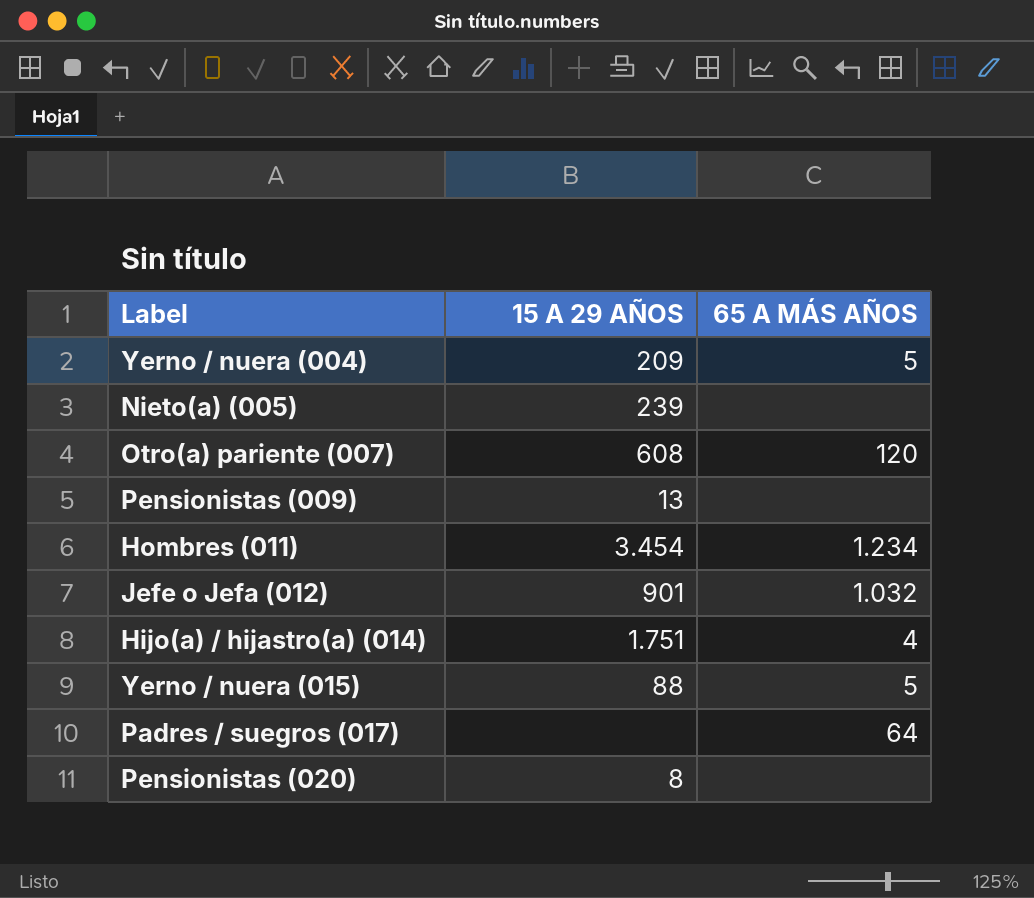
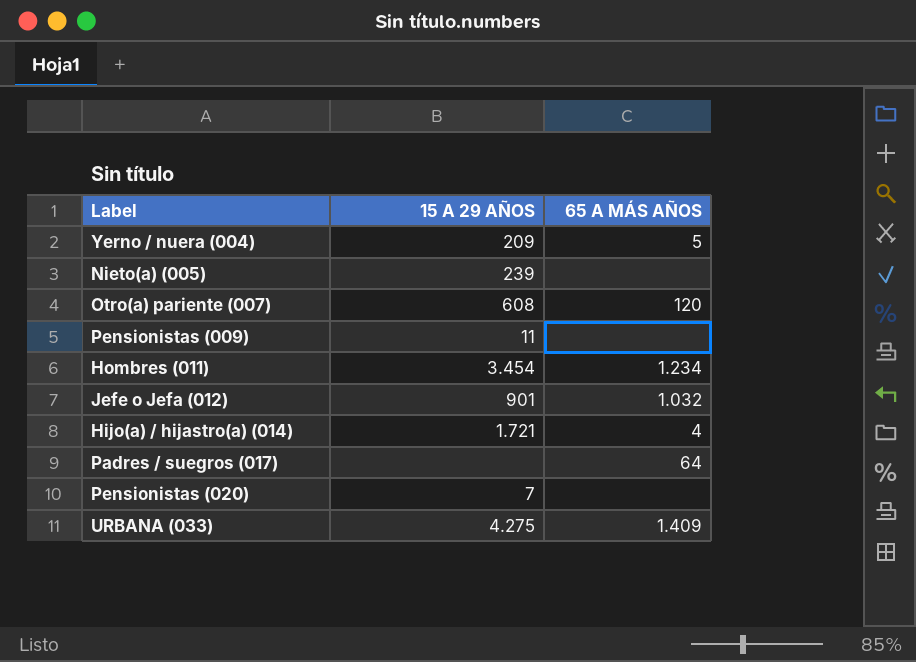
row Yerno / nuera (015): 88 | 5 -> none
Pensionistas (009) | 15 A 29 AÑOS: 13 -> 11
Hijo(a) / hijastro(a) (014) | 15 A 29 AÑOS: 1.751 -> 1.721
Pensionistas (020) | 15 A 29 AÑOS: 8 -> 7
row URBANA (033): none -> 4.275 | 1.409

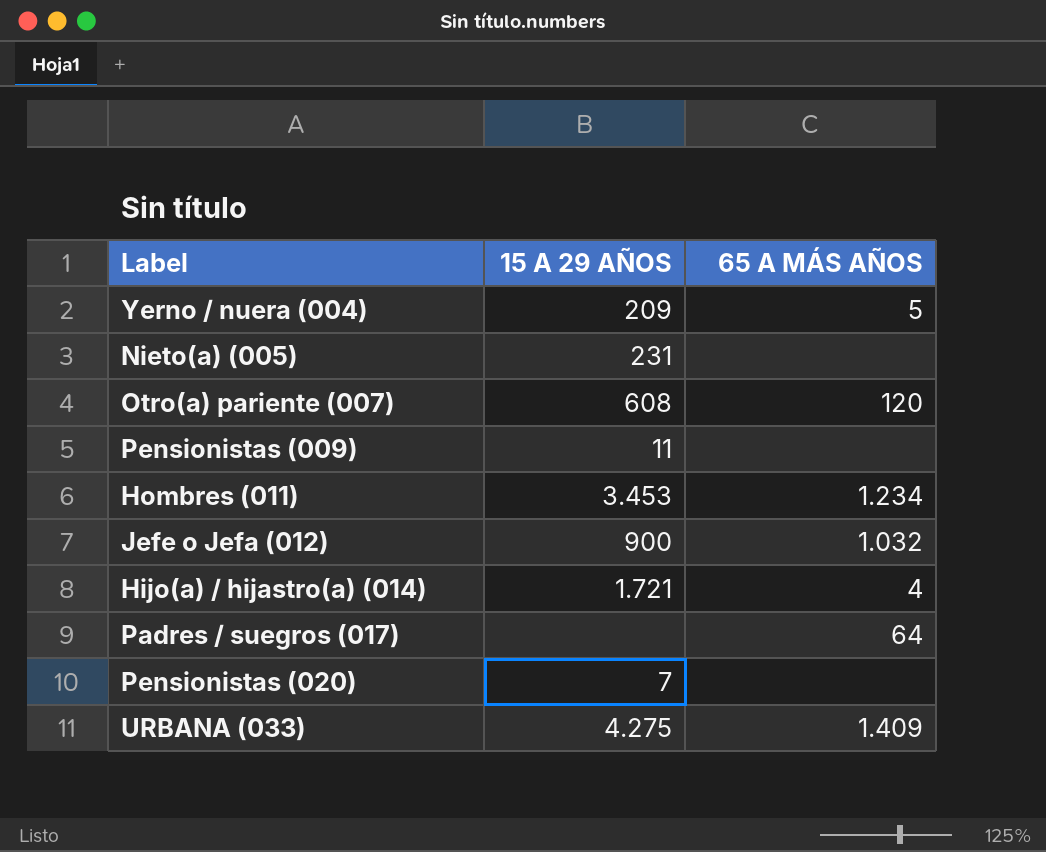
Nieto(a) (005) | 15 A 29 AÑOS: 239 -> 231
Hombres (011) | 15 A 29 AÑOS: 3.454 -> 3.453
Jefe o Jefa (012) | 15 A 29 AÑOS: 901 -> 900

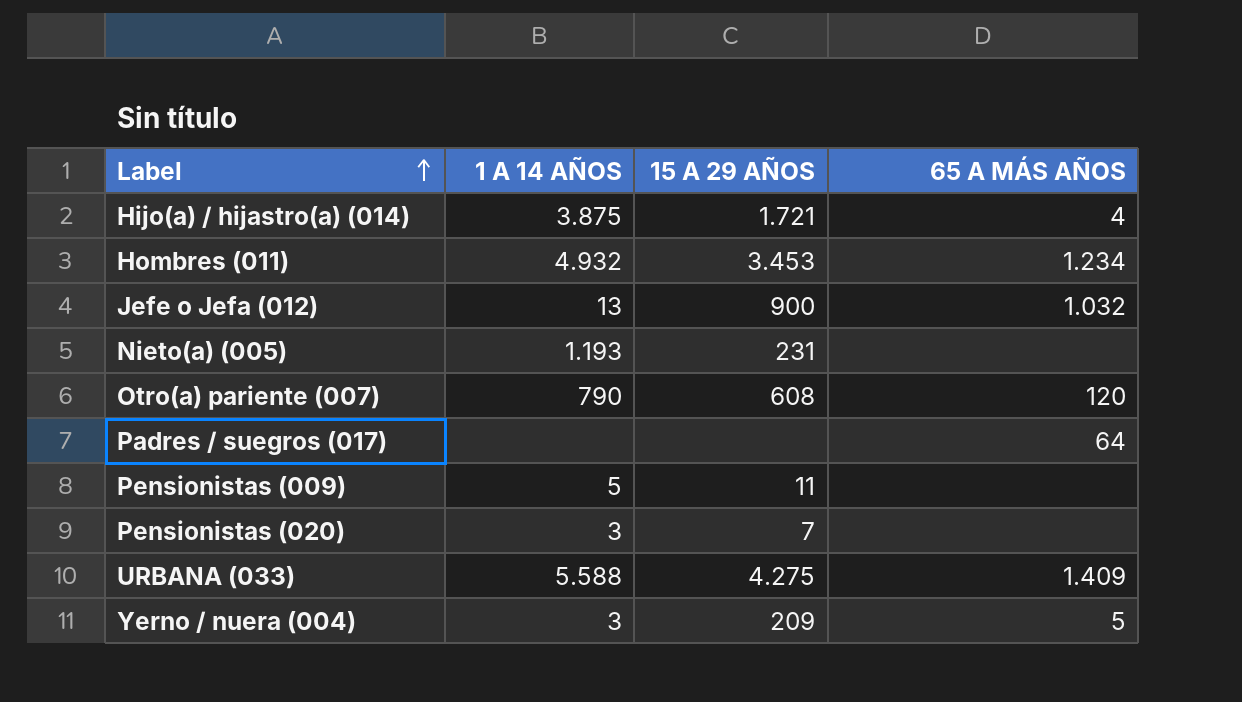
row order: none -> Label ascending
column 1 A 14 AÑOS | position: none -> 2

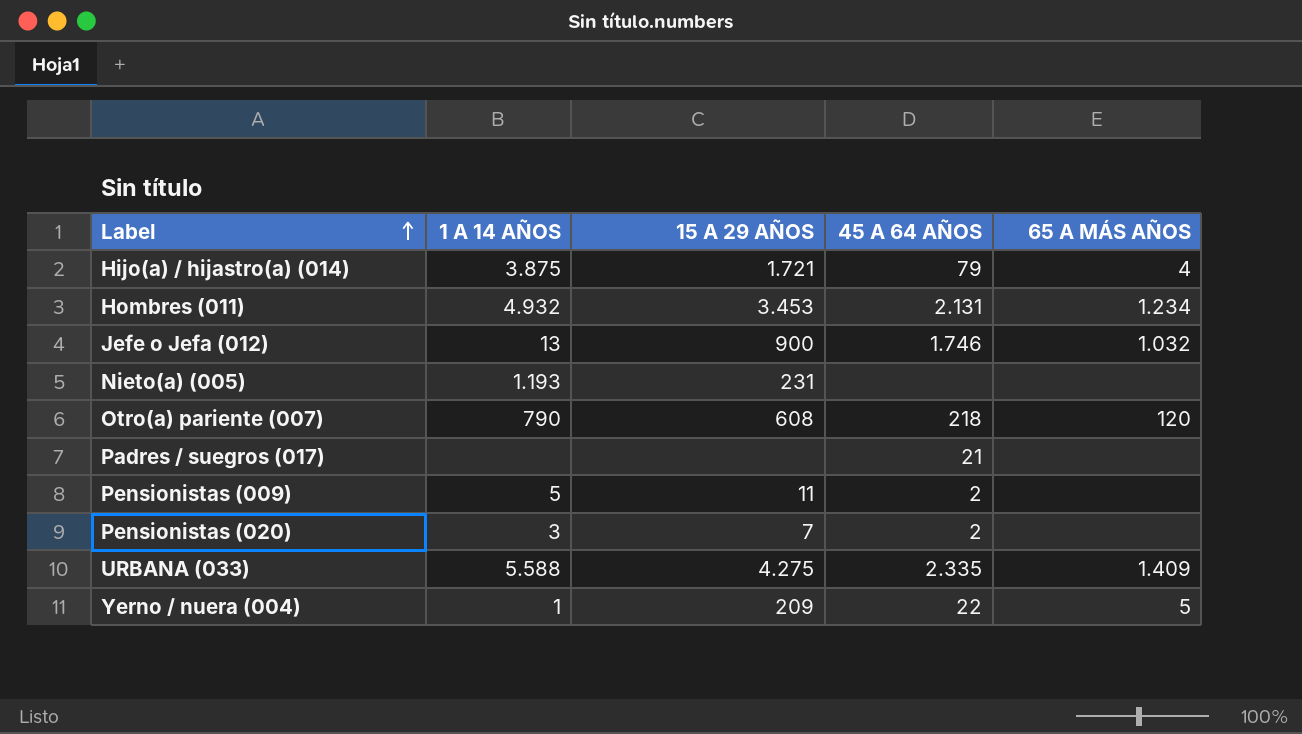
column 45 A 64 AÑOS | position: none -> 4
Padres / suegros (017) | 65 A MÁS AÑOS: 64 -> none
Yerno / nuera (004) | 1 A 14 AÑOS: 3 -> 1

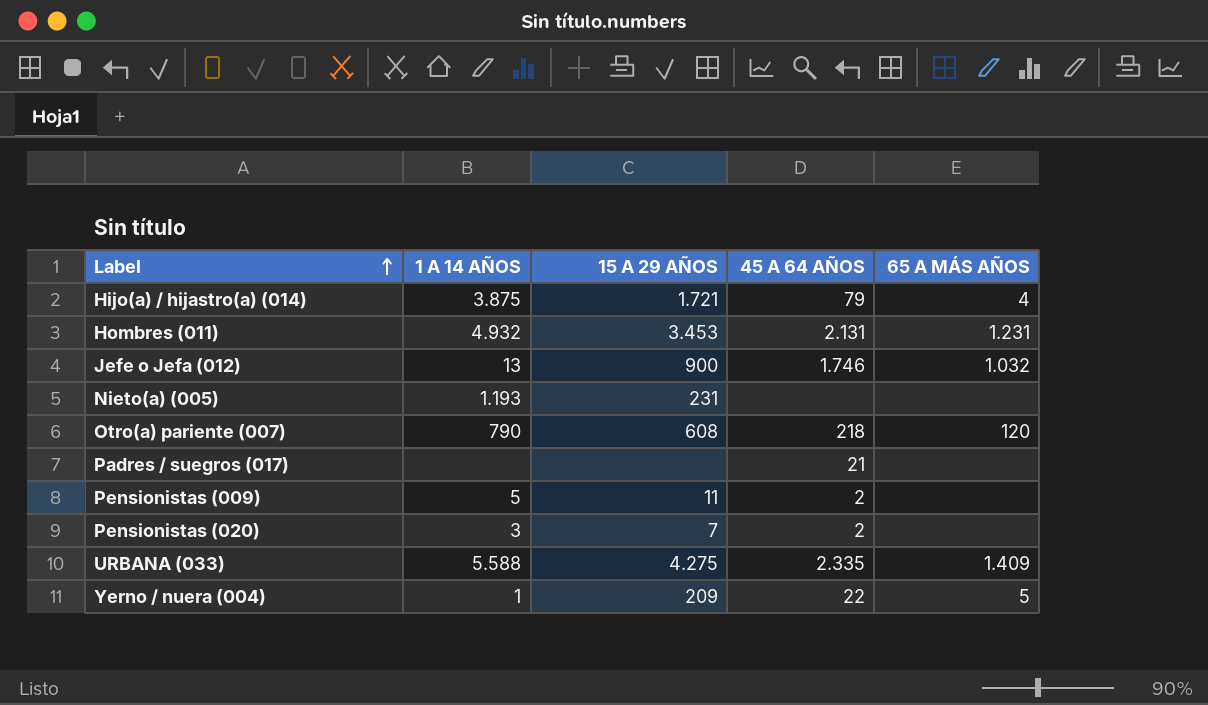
Hombres (011) | 65 A MÁS AÑOS: 1.234 -> 1.231

